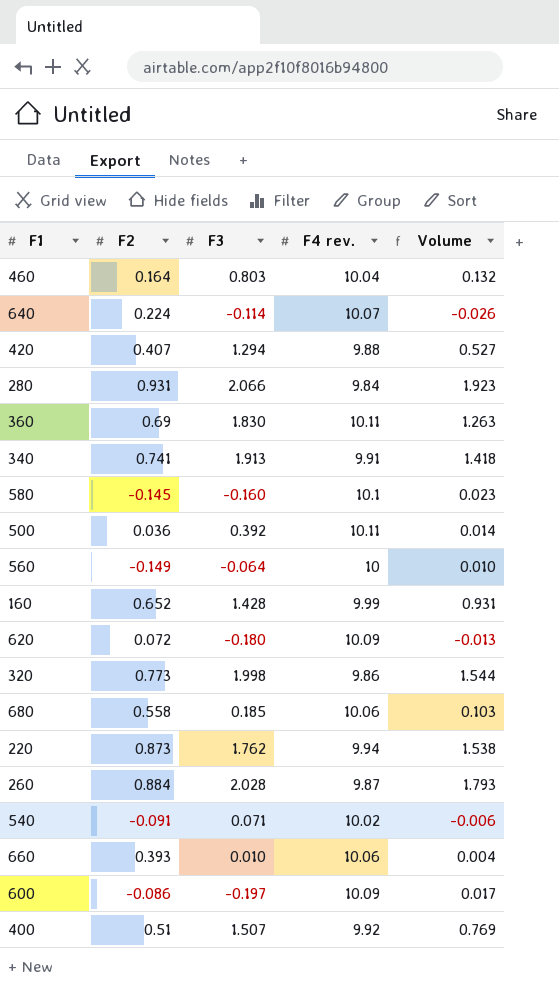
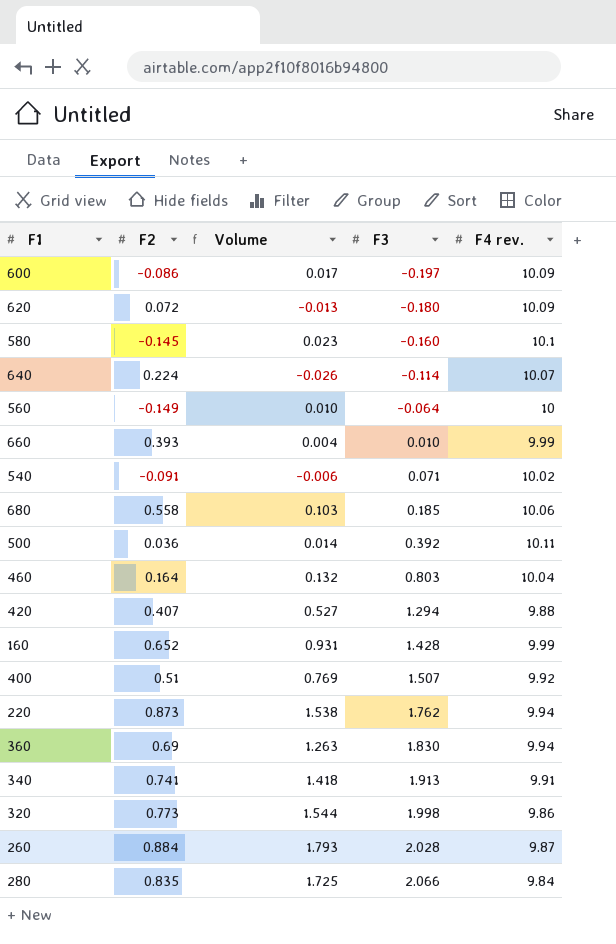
row order: none -> F3 ascending
column Volume | position: 5 -> 3
660 | F4 rev.: 10.06 -> 9.99
360 | F4 rev.: 10.11 -> 9.94
280 | F2: 0.931 -> 0.835
280 | Volume: 1.923 -> 1.725

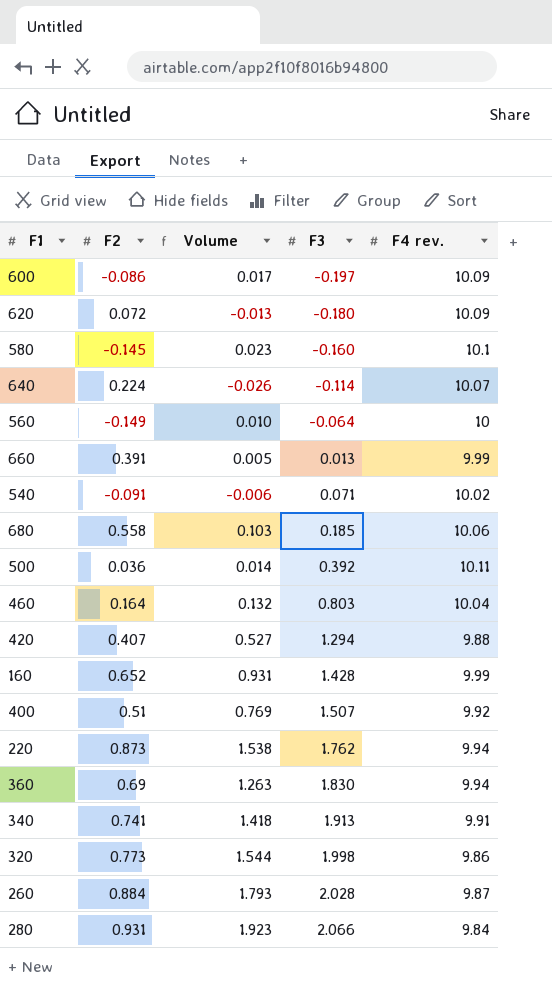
660 | F2: 0.393 -> 0.391
660 | Volume: 0.004 -> 0.005
660 | F3: 0.010 -> 0.013
280 | F2: 0.835 -> 0.931
280 | Volume: 1.725 -> 1.923

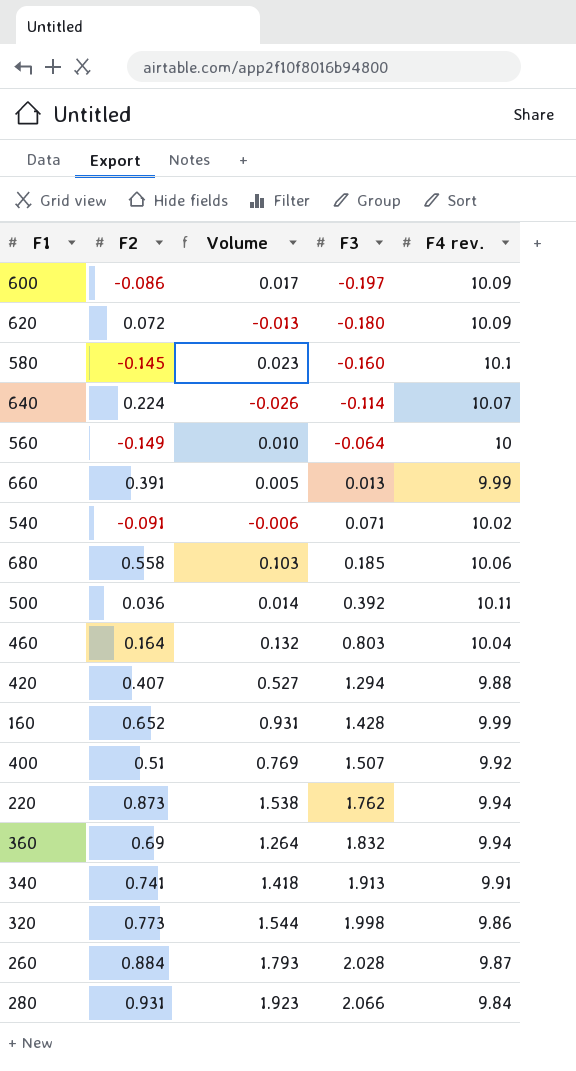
360 | Volume: 1.263 -> 1.264
360 | F3: 1.830 -> 1.832

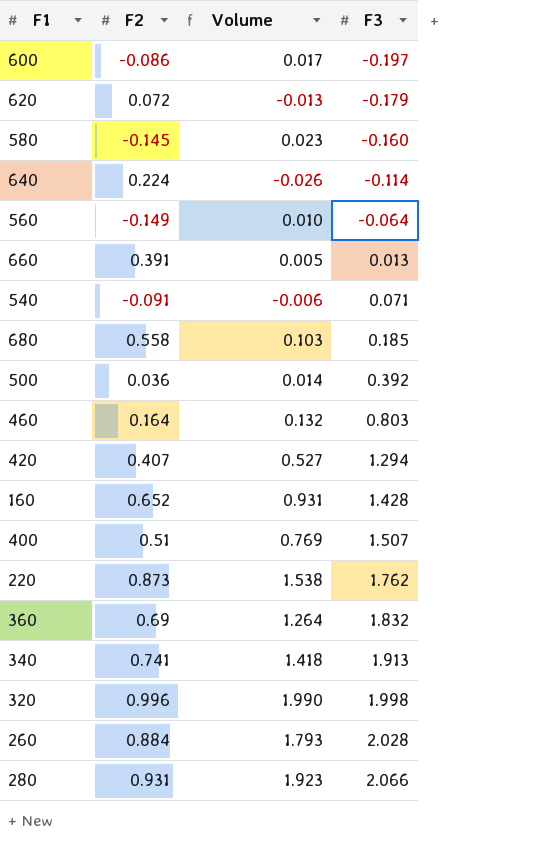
column F4 rev. | position: 5 -> none
620 | F3: -0.180 -> -0.179
320 | F2: 0.773 -> 0.996
320 | Volume: 1.544 -> 1.990

